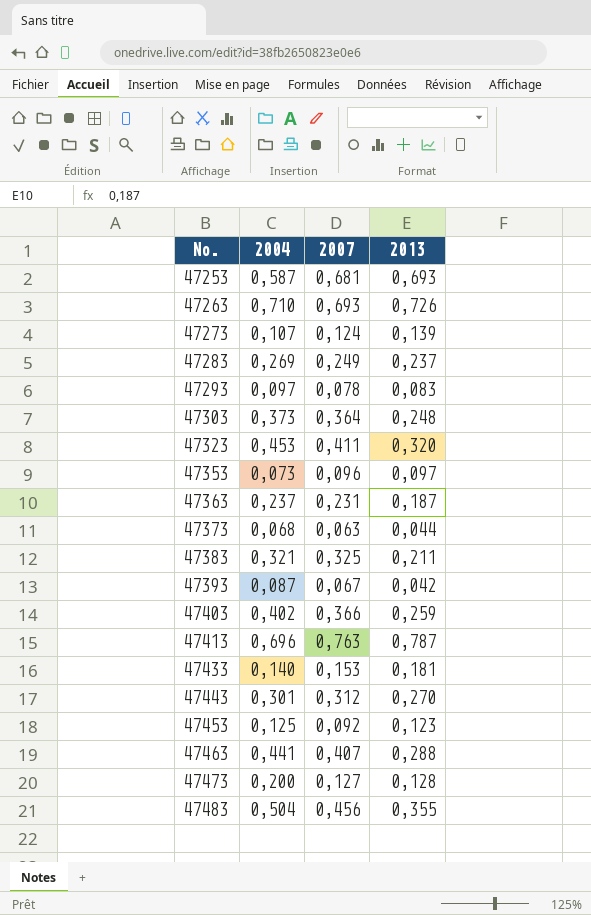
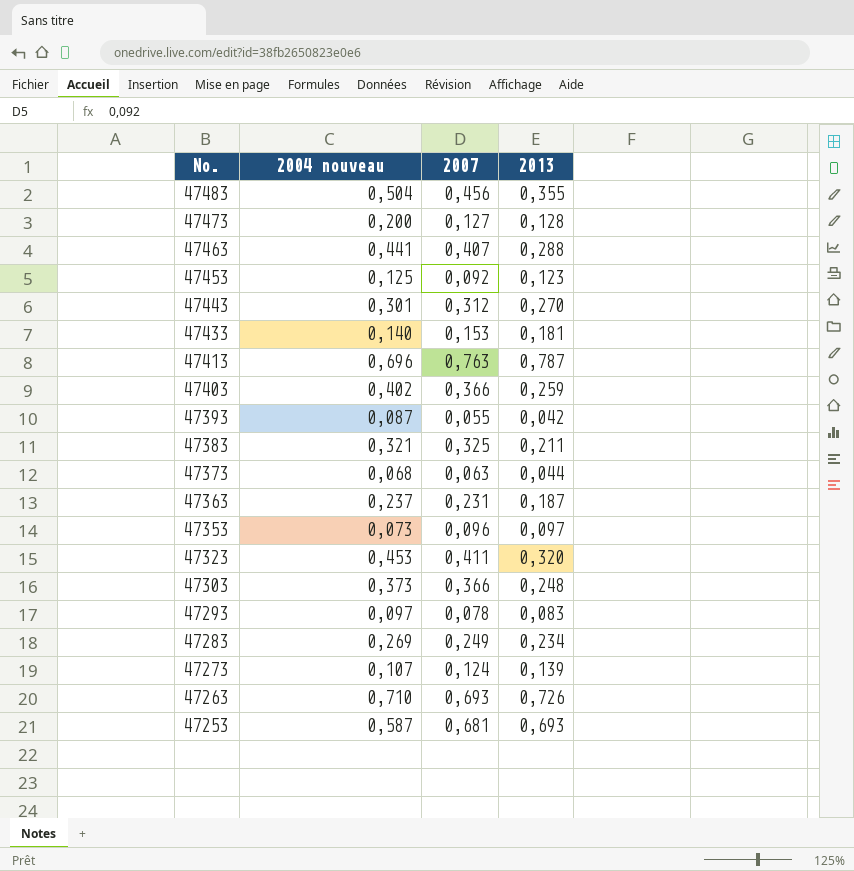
row order: No. ascending -> No. descending
column name: 2004 -> 2004 nouveau
47393 | 2007: 0,067 -> 0,055
47303 | 2007: 0,364 -> 0,366
47283 | 2013: 0,237 -> 0,234

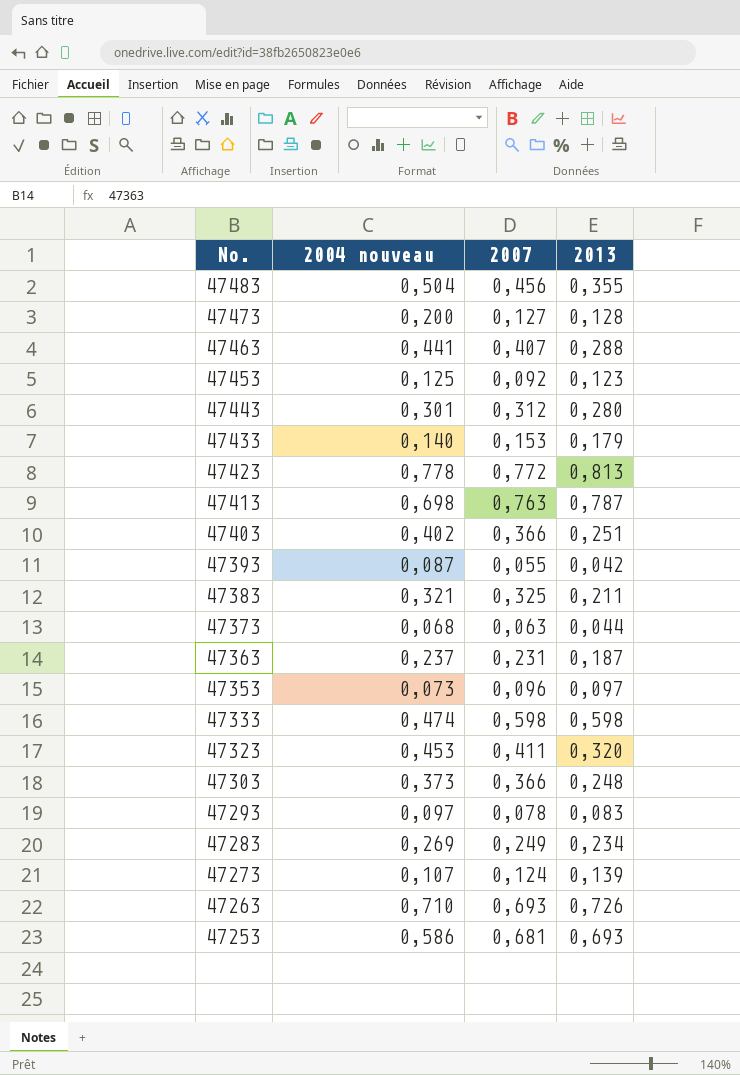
47443 | 2013: 0,270 -> 0,280
47433 | 2013: 0,181 -> 0,179
row 47423: none -> 0,778 | 0,772 | 0,813
47413 | 2004 nouveau: 0,696 -> 0,698
47403 | 2013: 0,259 -> 0,251
row 47333: none -> 0,474 | 0,598 | 0,598
47253 | 2004 nouveau: 0,587 -> 0,586

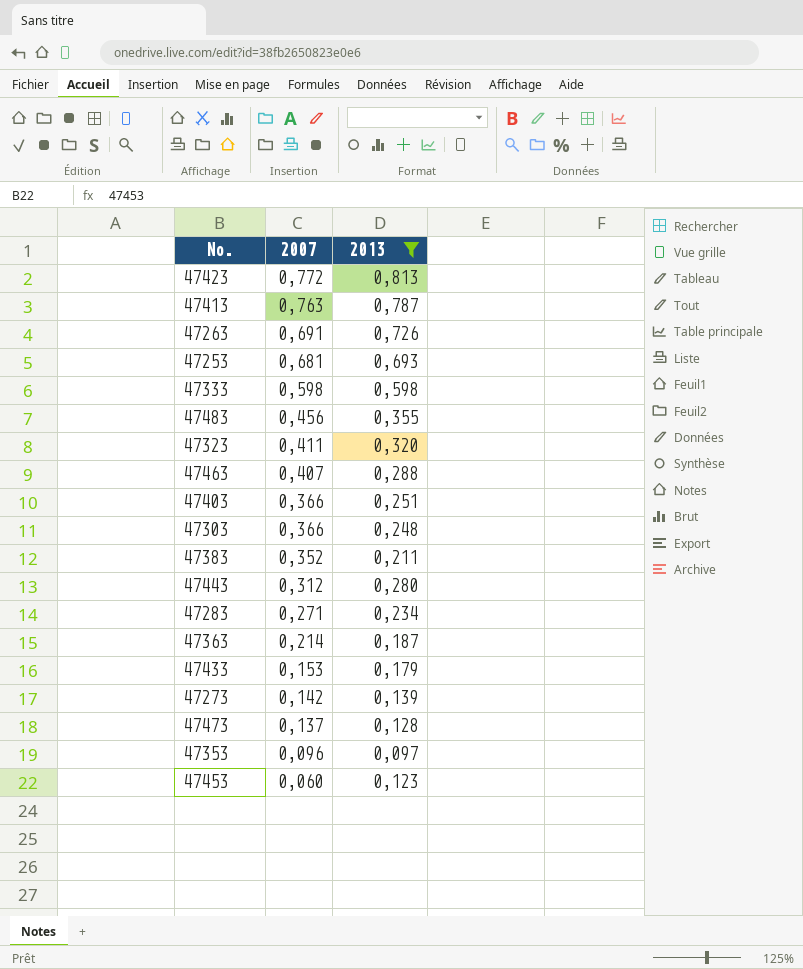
filter: none -> 2013 >= 0,097
row order: No. descending -> 2007 descending
column 2004 nouveau | position: 2 -> none
47263 | 2007: 0,693 -> 0,691
47383 | 2007: 0,325 -> 0,352
47283 | 2007: 0,249 -> 0,271
47363 | 2007: 0,231 -> 0,214
47273 | 2007: 0,124 -> 0,142
47473 | 2007: 0,127 -> 0,137
47453 | 2007: 0,092 -> 0,060

